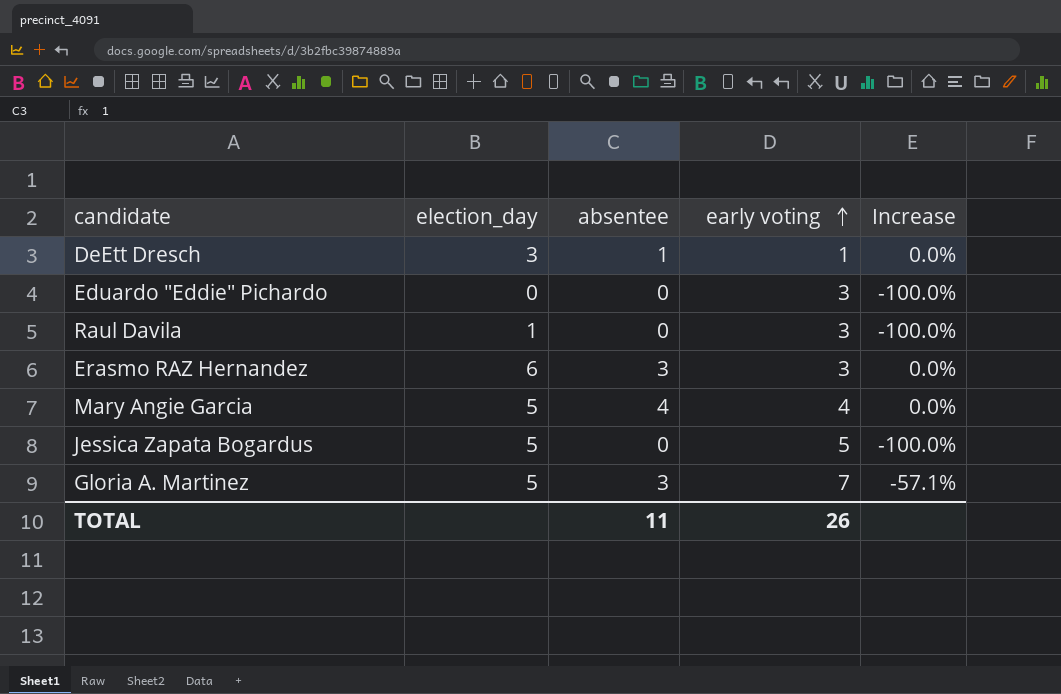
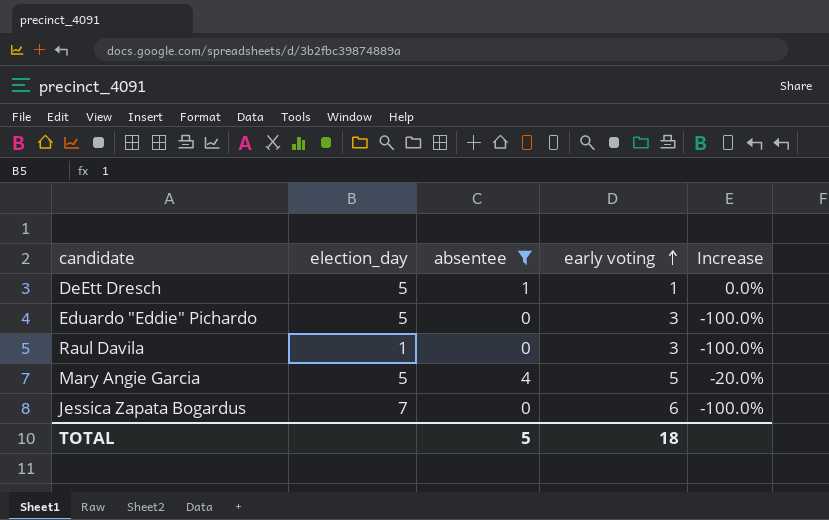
filter: none -> absentee != 3
DeEtt Dresch | election_day: 3 -> 5
Eduardo "Eddie" Pichardo | election_day: 0 -> 5
Mary Angie Garcia | early voting: 4 -> 5
Mary Angie Garcia | Increase: 0.0% -> -20.0%
Jessica Zapata Bogardus | election_day: 5 -> 7
Jessica Zapata Bogardus | early voting: 5 -> 6
TOTAL | absentee: 11 -> 5
TOTAL | early voting: 26 -> 18

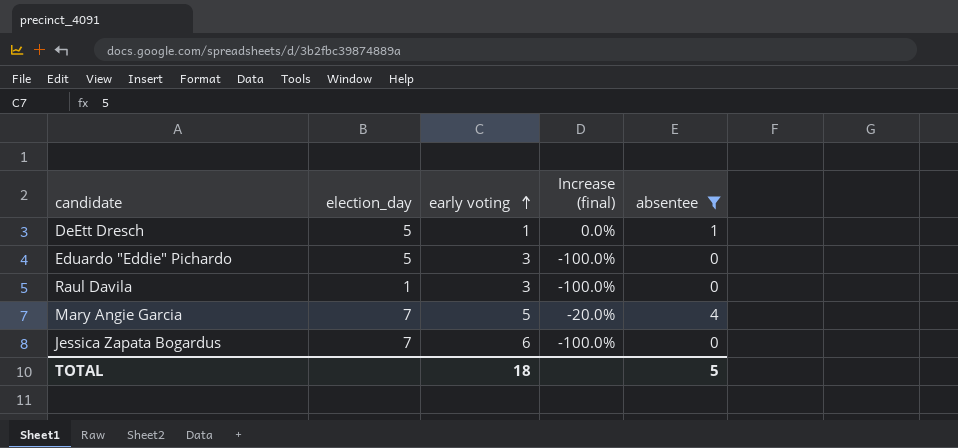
column name: Increase -> Increase (final)
column absentee | position: 3 -> 5
Mary Angie Garcia | election_day: 5 -> 7

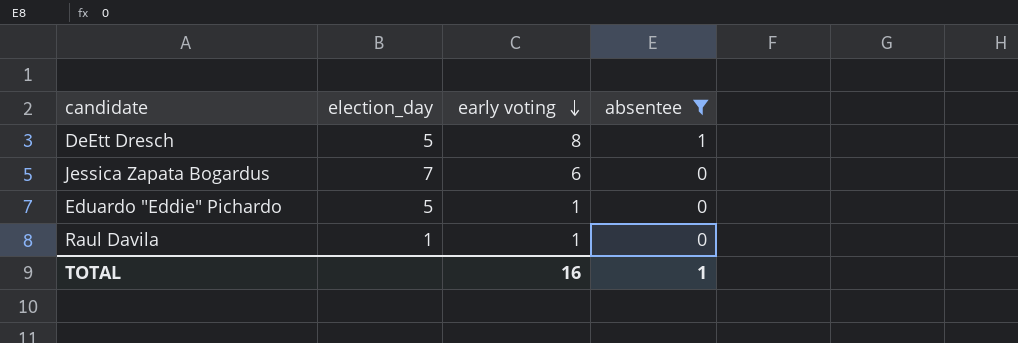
row order: early voting ascending -> early voting descending
column Increase (final) | formula: ([absentee] - [early voting]) / [early voting] -> none
row Mary Angie Garcia: 7 | 5 | -20.0% | 4 -> none
DeEtt Dresch | early voting: 1 -> 8
Eduardo "Eddie" Pichardo | early voting: 3 -> 1
Raul Davila | early voting: 3 -> 1
TOTAL | early voting: 18 -> 16
TOTAL | absentee: 5 -> 1

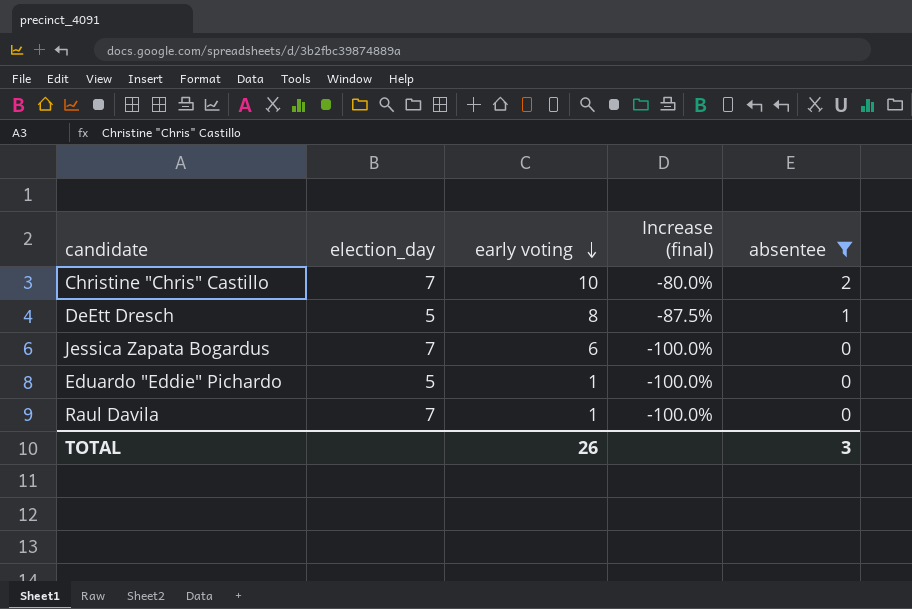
column Increase (final) | formula: none -> ([absentee] - [early voting]) / [early voting]
row Christine "Chris" Castillo: none -> 7 | 10 | -80.0% | 2
Raul Davila | election_day: 1 -> 7
TOTAL | early voting: 16 -> 26
TOTAL | absentee: 1 -> 3

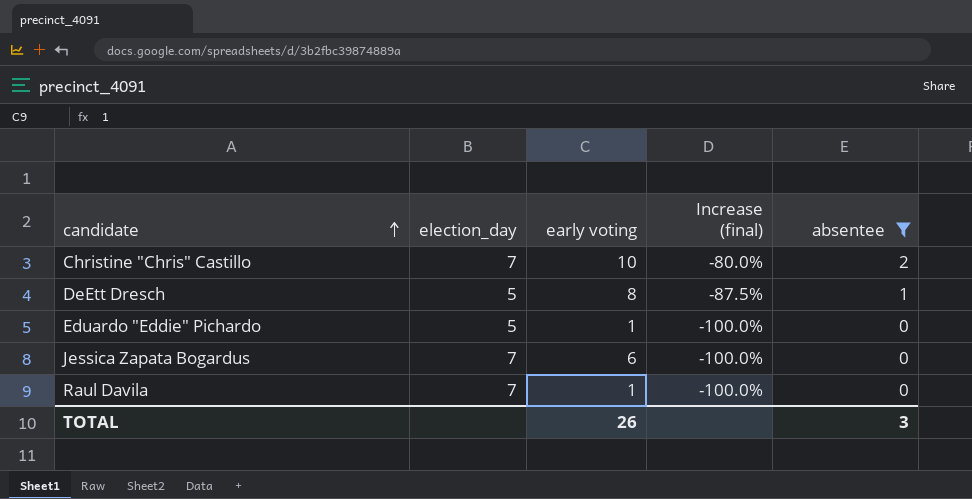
row order: early voting descending -> candidate ascending

